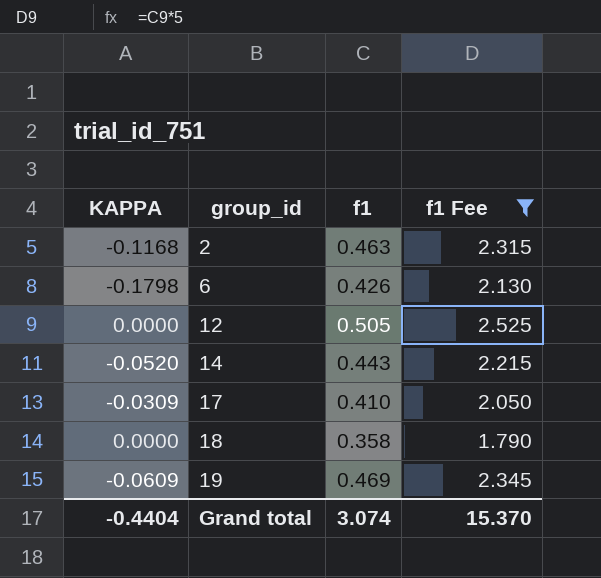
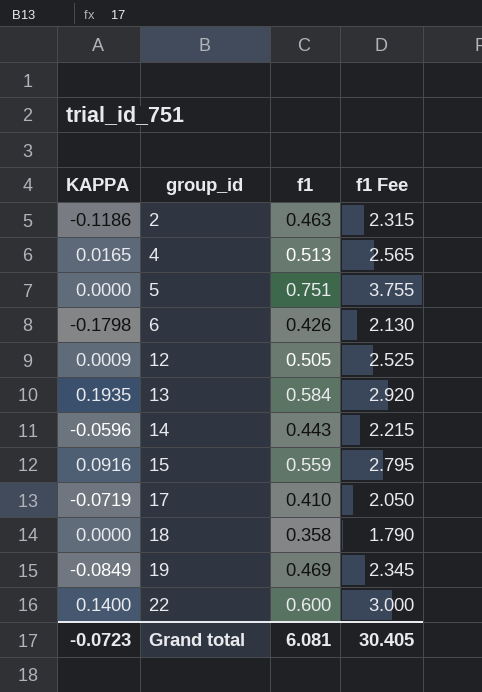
filter: f1 Fee <= 2.525 -> none
2 | KAPPA: -0.1168 -> -0.1186
12 | KAPPA: 0.0000 -> 0.0009
14 | KAPPA: -0.0520 -> -0.0596
17 | KAPPA: -0.0309 -> -0.0719
19 | KAPPA: -0.0609 -> -0.0849
Grand total | KAPPA: -0.4404 -> -0.0723
Grand total | f1: 3.074 -> 6.081
Grand total | f1 Fee: 15.370 -> 30.405

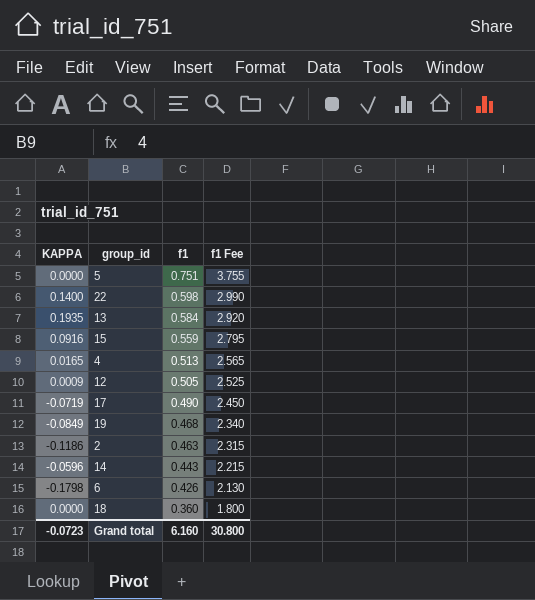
row order: group_id ascending -> f1 descending
22 | f1: 0.600 -> 0.598
22 | f1 Fee: 3.000 -> 2.990
17 | f1: 0.410 -> 0.490
17 | f1 Fee: 2.050 -> 2.450
19 | f1: 0.469 -> 0.468
19 | f1 Fee: 2.345 -> 2.340
18 | f1: 0.358 -> 0.360
18 | f1 Fee: 1.790 -> 1.800
Grand total | f1: 6.081 -> 6.160
Grand total | f1 Fee: 30.405 -> 30.800

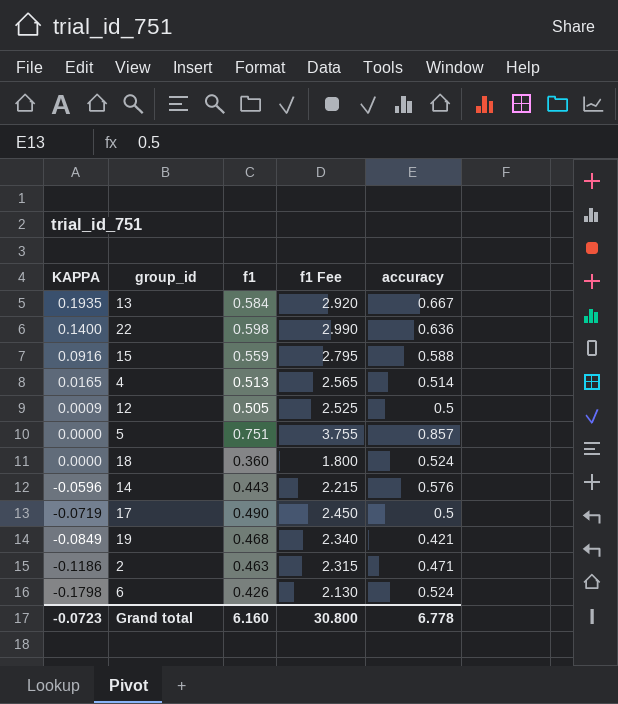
row order: f1 descending -> KAPPA descending
column accuracy | position: none -> 5

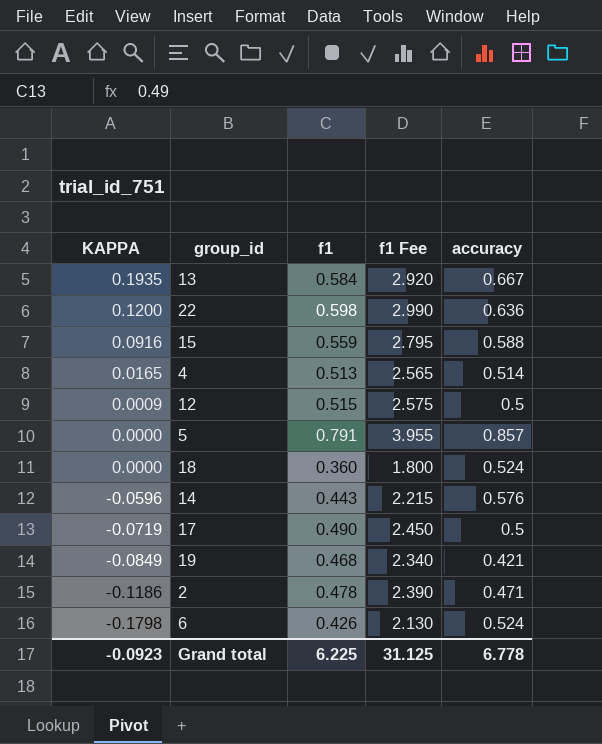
22 | KAPPA: 0.1400 -> 0.1200
12 | f1: 0.505 -> 0.515
12 | f1 Fee: 2.525 -> 2.575
5 | f1: 0.751 -> 0.791
5 | f1 Fee: 3.755 -> 3.955
2 | f1: 0.463 -> 0.478
2 | f1 Fee: 2.315 -> 2.390
Grand total | KAPPA: -0.0723 -> -0.0923
Grand total | f1: 6.160 -> 6.225
Grand total | f1 Fee: 30.800 -> 31.125

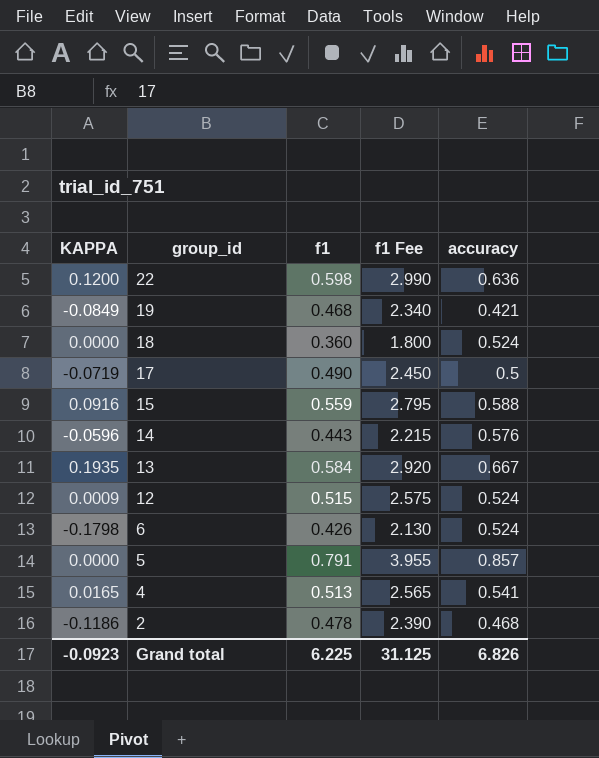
row order: KAPPA descending -> group_id descending
12 | accuracy: 0.5 -> 0.524
4 | accuracy: 0.514 -> 0.541
2 | accuracy: 0.471 -> 0.468
Grand total | accuracy: 6.778 -> 6.826

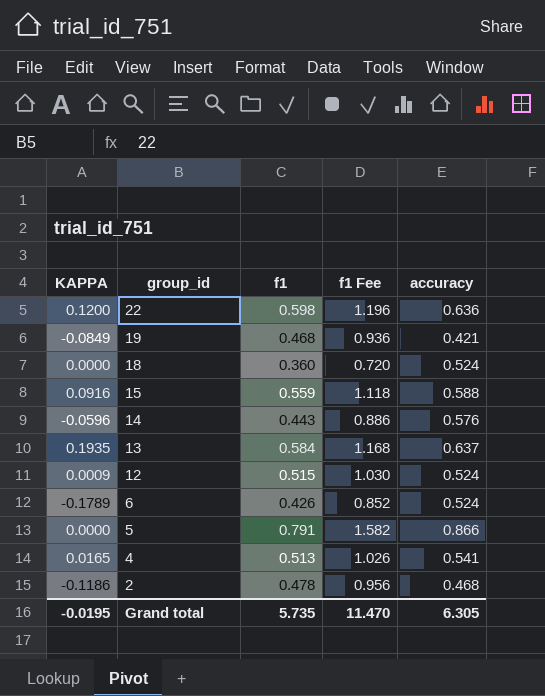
column f1 Fee | formula: [f1] * 5 -> [f1] * 2
row 17: -0.0719 | 0.490 | 2.450 | 0.5 -> none
13 | accuracy: 0.667 -> 0.637
6 | KAPPA: -0.1798 -> -0.1789
5 | accuracy: 0.857 -> 0.866
Grand total | KAPPA: -0.0923 -> -0.0195
Grand total | f1: 6.225 -> 5.735
Grand total | f1 Fee: 31.125 -> 11.470
Grand total | accuracy: 6.826 -> 6.305

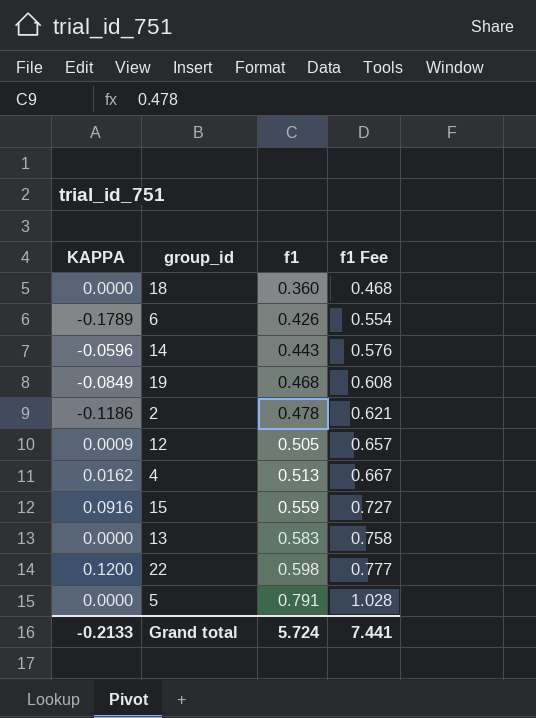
row order: group_id descending -> f1 ascending
column accuracy | position: 5 -> none
column f1 Fee | formula: [f1] * 2 -> [f1] * 1.3
12 | f1: 0.515 -> 0.505
4 | KAPPA: 0.0165 -> 0.0162
13 | KAPPA: 0.1935 -> 0.0000
13 | f1: 0.584 -> 0.583
Grand total | KAPPA: -0.0195 -> -0.2133
Grand total | f1: 5.735 -> 5.724
Grand total | f1 Fee: 11.470 -> 7.441

